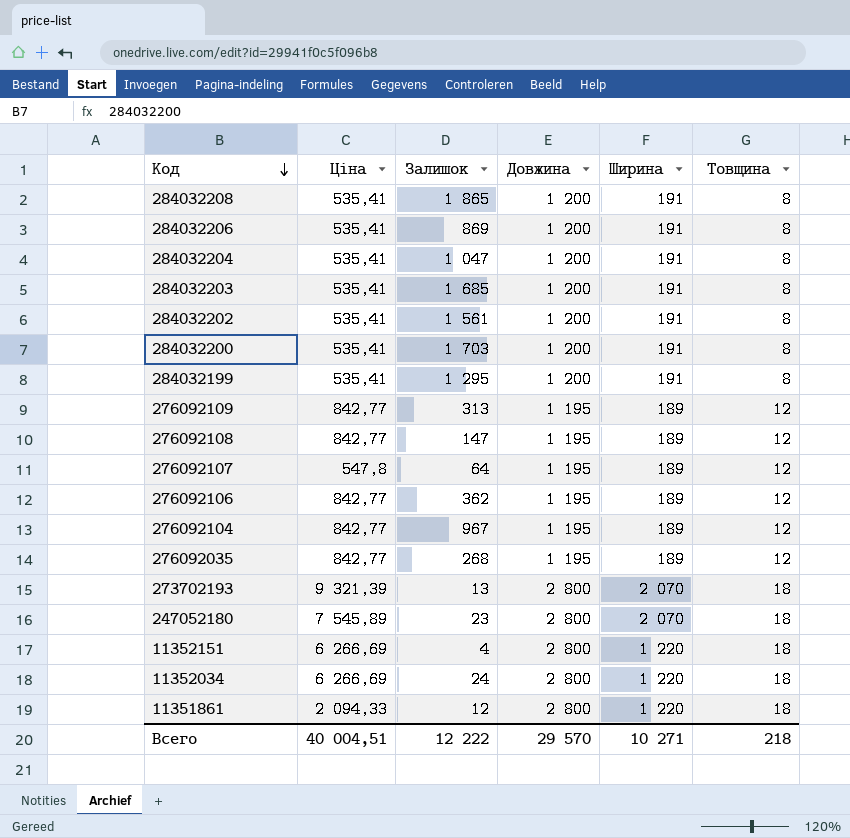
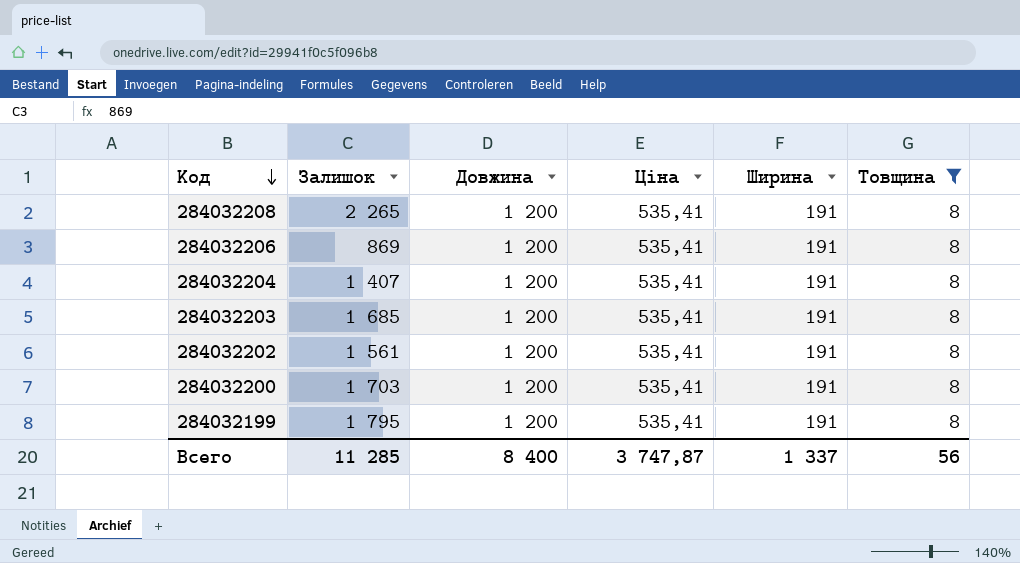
filter: none -> Товщина = 8
column Ціна | position: 2 -> 4
284032208 | Залишок: 1 865 -> 2 265
284032204 | Залишок: 1 047 -> 1 407
284032199 | Залишок: 1 295 -> 1 795
Всего | Залишок: 12 222 -> 11 285
Всего | Довжина: 29 570 -> 8 400
Всего | Ціна: 40 004,51 -> 3 747,87
Всего | Ширина: 10 271 -> 1 337
Всего | Товщина: 218 -> 56

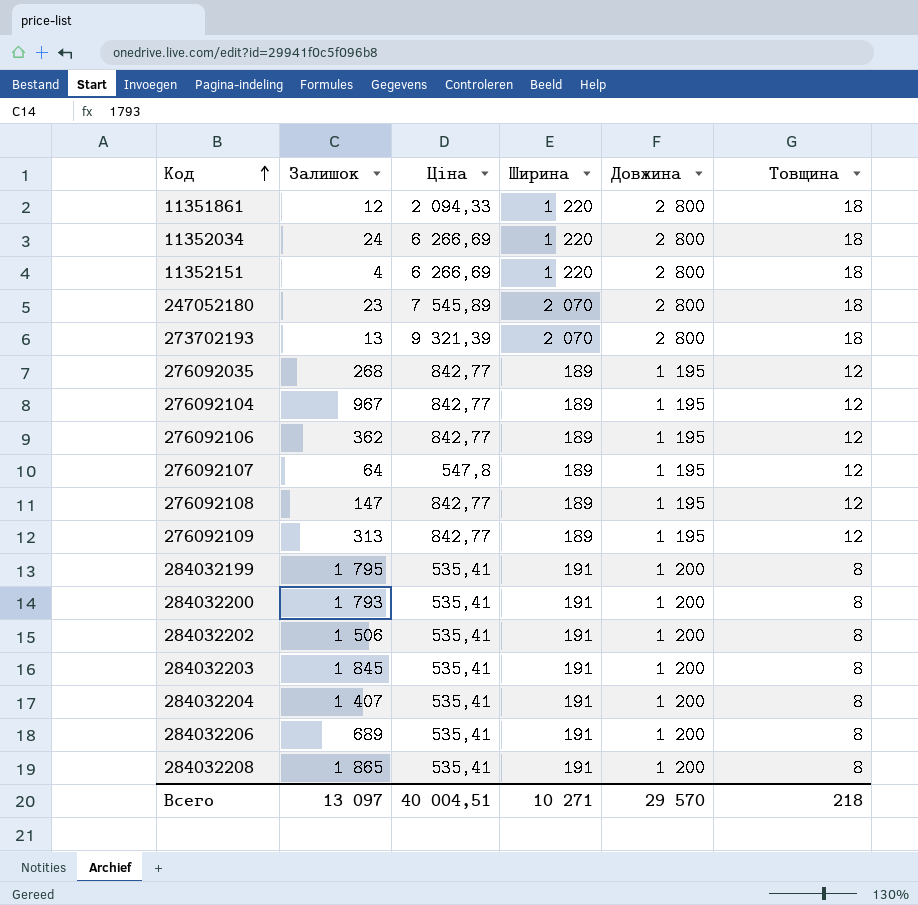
filter: Товщина = 8 -> none
row order: Код descending -> Код ascending
column Довжина | position: 3 -> 5
284032200 | Залишок: 1 703 -> 1 793
284032202 | Залишок: 1 561 -> 1 506
284032203 | Залишок: 1 685 -> 1 845
284032206 | Залишок: 869 -> 689
284032208 | Залишок: 2 265 -> 1 865
Всего | Залишок: 11 285 -> 13 097
Всего | Ціна: 3 747,87 -> 40 004,51
Всего | Ширина: 1 337 -> 10 271
Всего | Довжина: 8 400 -> 29 570
Всего | Товщина: 56 -> 218

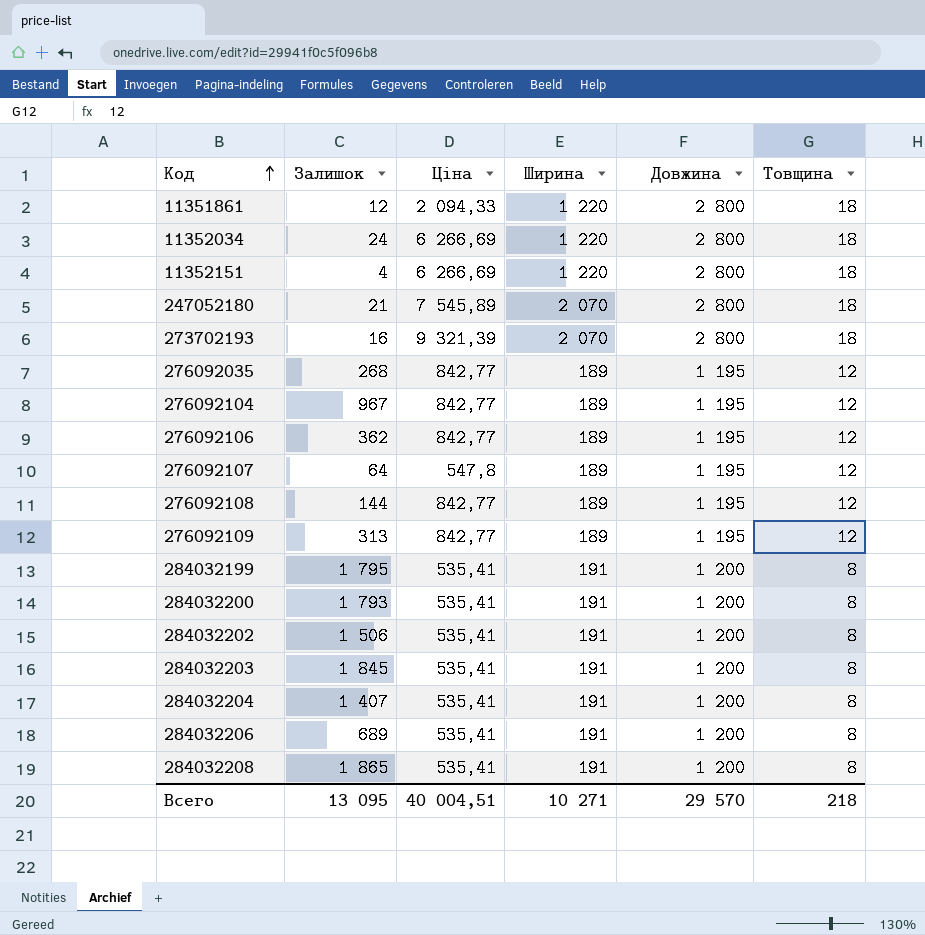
247052180 | Залишок: 23 -> 21
273702193 | Залишок: 13 -> 16
276092108 | Залишок: 147 -> 144
Всего | Залишок: 13 097 -> 13 095

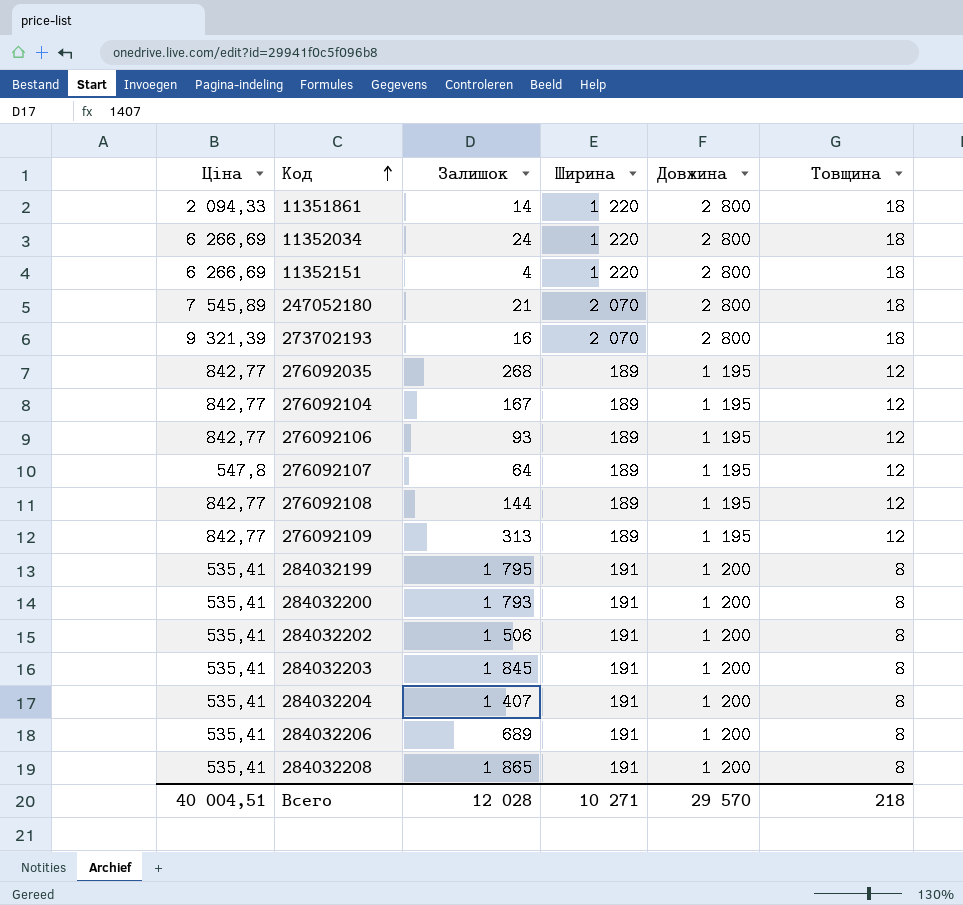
column Ціна | position: 3 -> 1
11351861 | Залишок: 12 -> 14
276092104 | Залишок: 967 -> 167
276092106 | Залишок: 362 -> 93
Всего | Залишок: 13 095 -> 12 028

